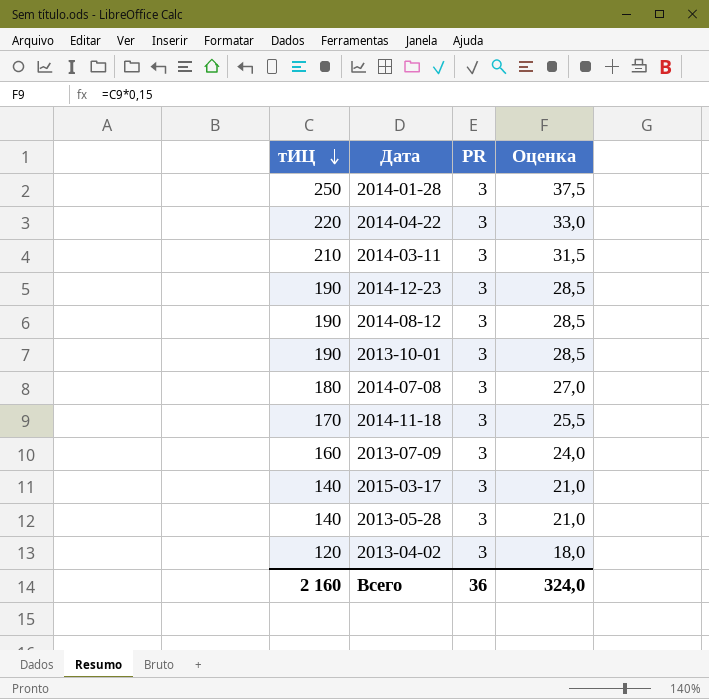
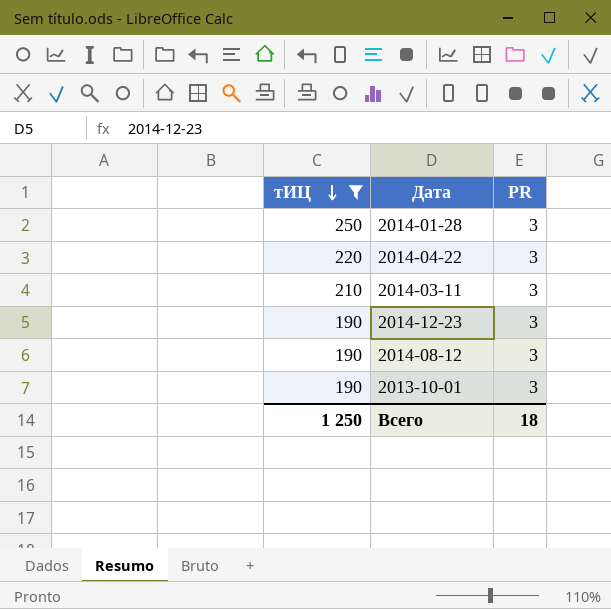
filter: none -> тИЦ >= 190
column Оценка | formula: [тИЦ] * 0,15 -> none
Всего | тИЦ: 2 160 -> 1 250
Всего | PR: 36 -> 18

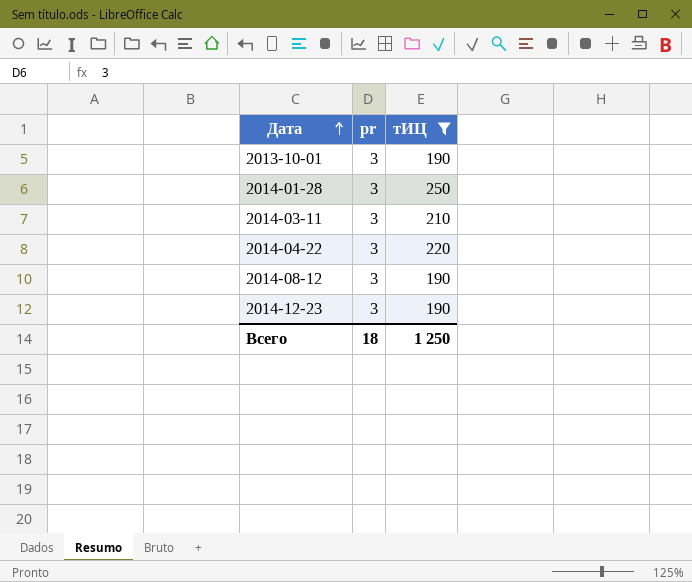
row order: тИЦ descending -> Дата ascending
column name: PR -> pr
column тИЦ | position: 1 -> 3

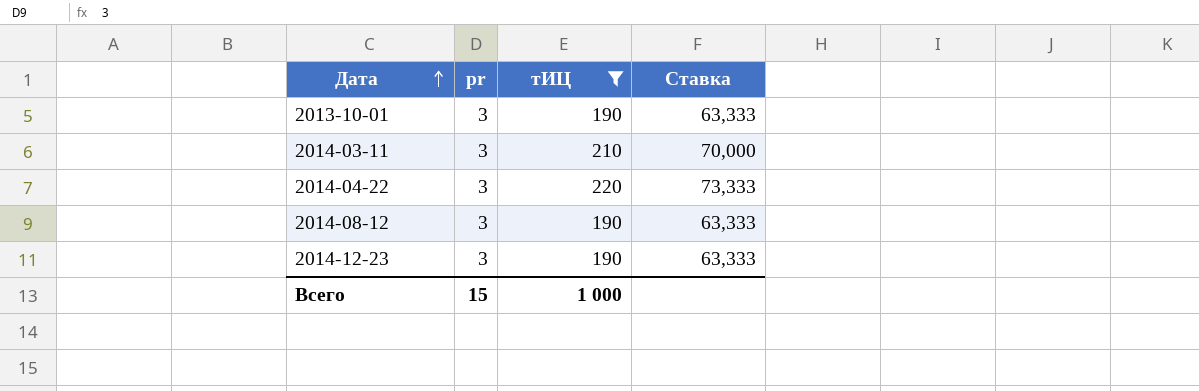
column Ставка | formula: none -> [тИЦ] / [pr]
row 2014-01-28: 3 | 250 -> none
Всего | pr: 18 -> 15
Всего | тИЦ: 1 250 -> 1 000

